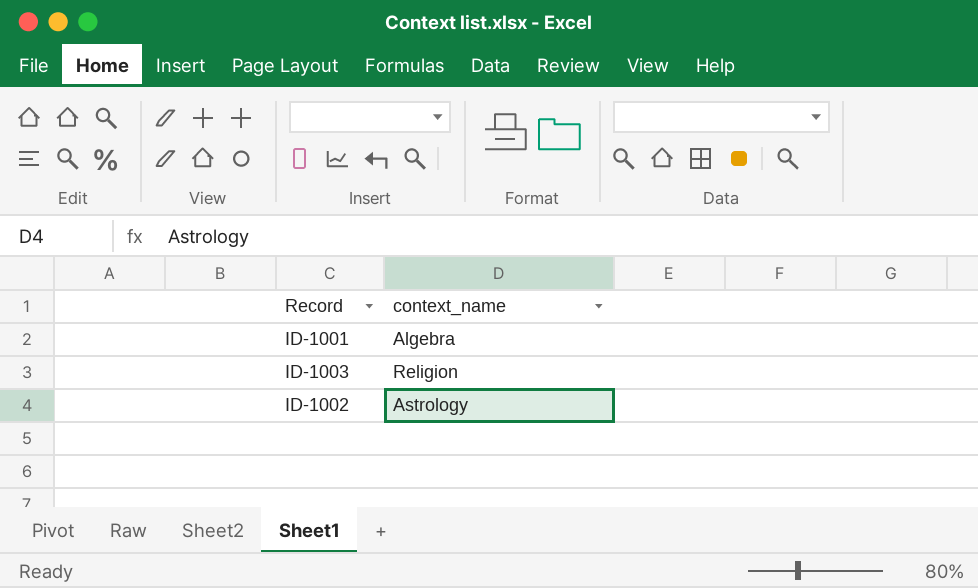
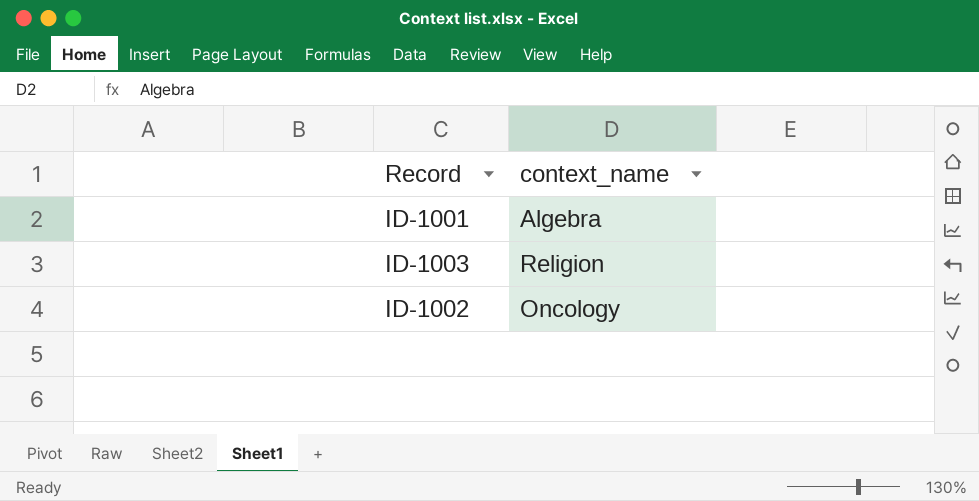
ID-1002 | context_name: Astrology -> Oncology

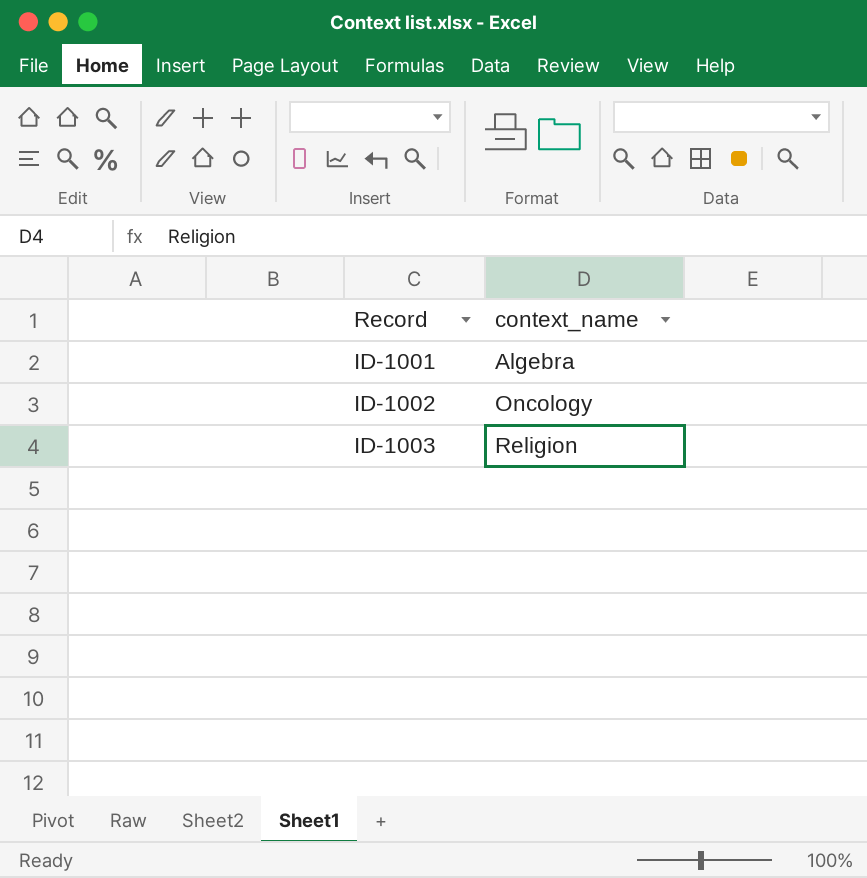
row order: none -> Record ascending

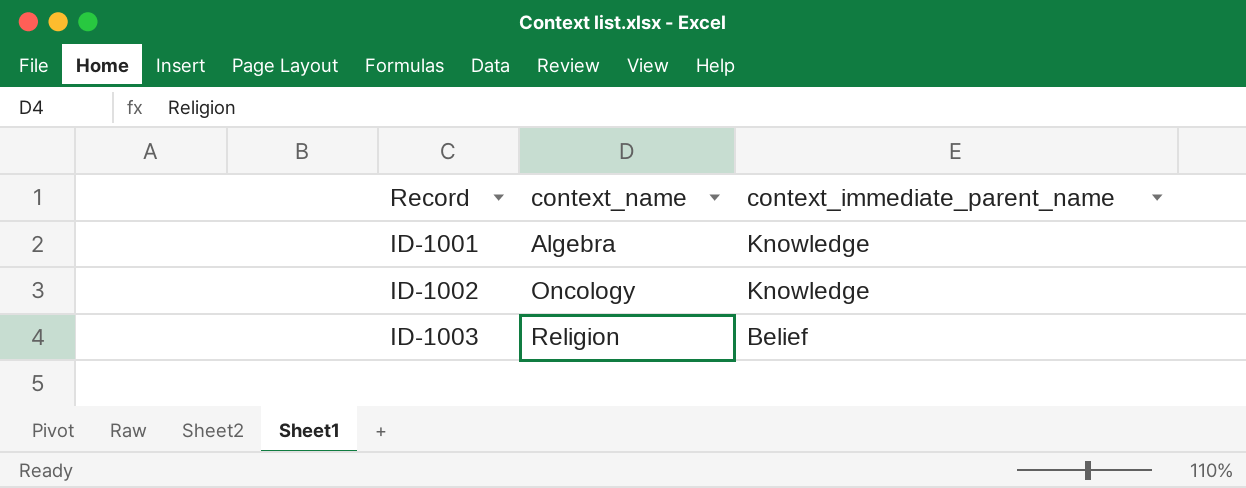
column context_immediate_parent_name | position: none -> 3

